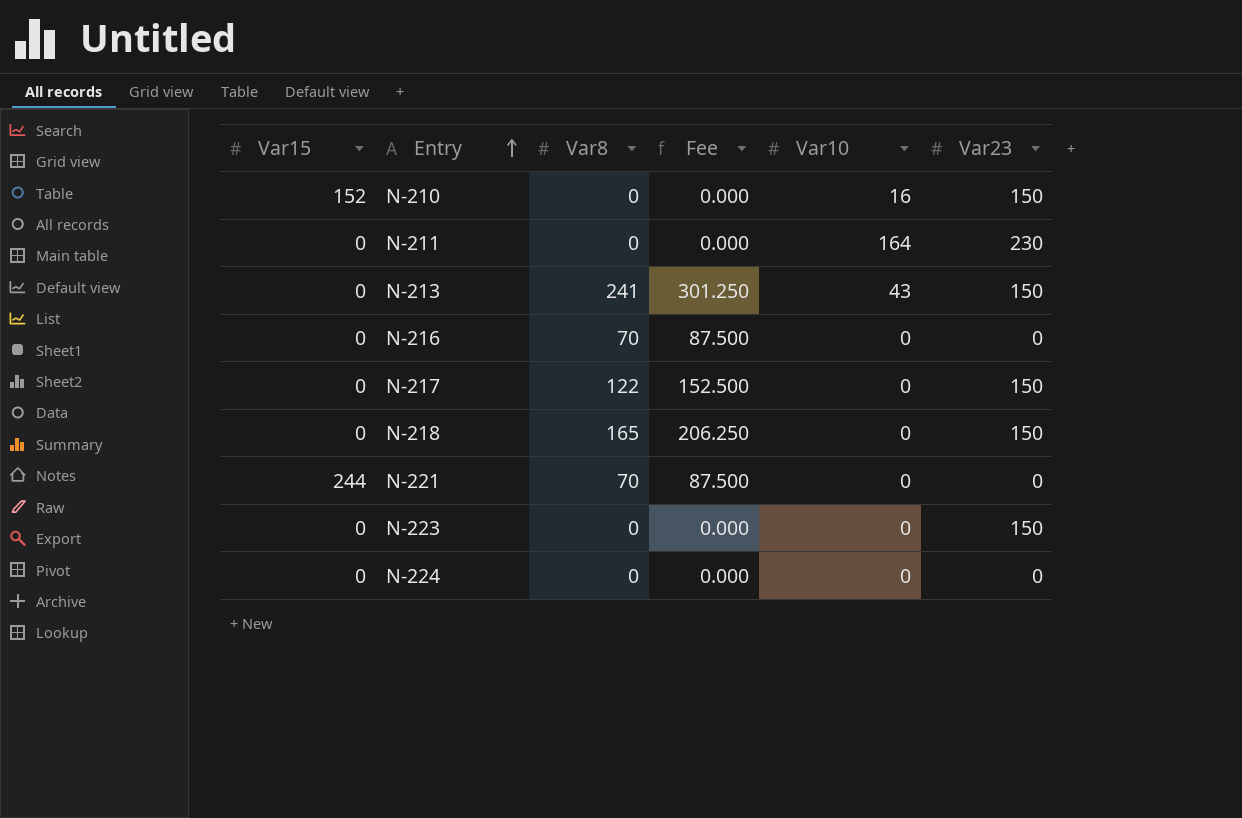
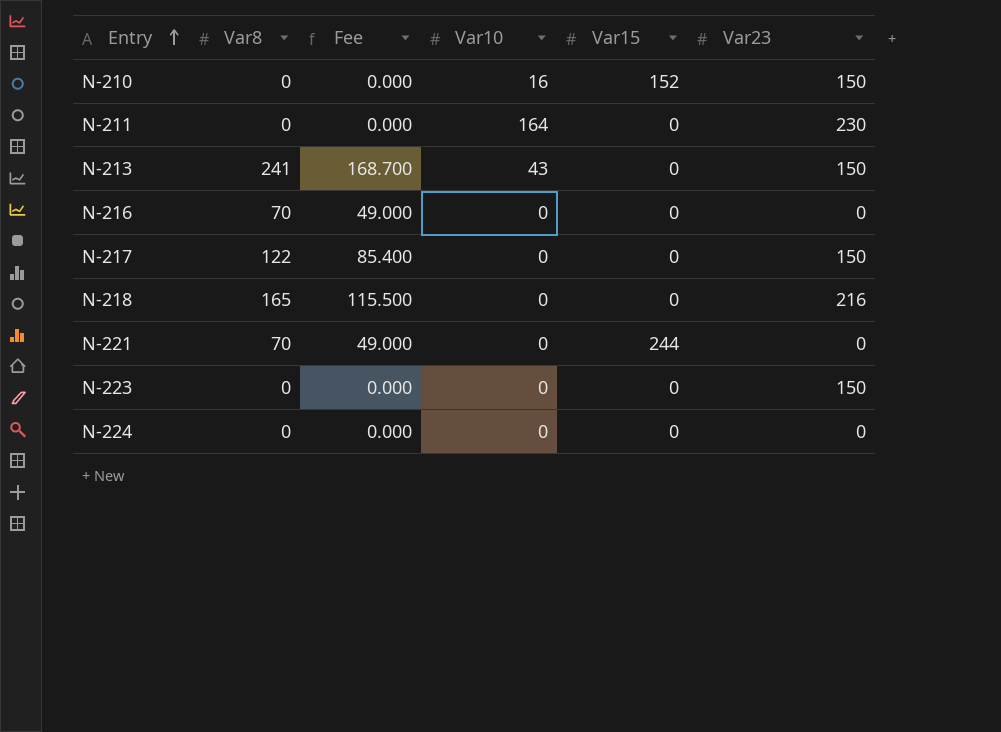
column Fee | formula: [Var8] * 1.25 -> [Var8] * 0.7
column Var15 | position: 1 -> 5
N-218 | Var23: 150 -> 216

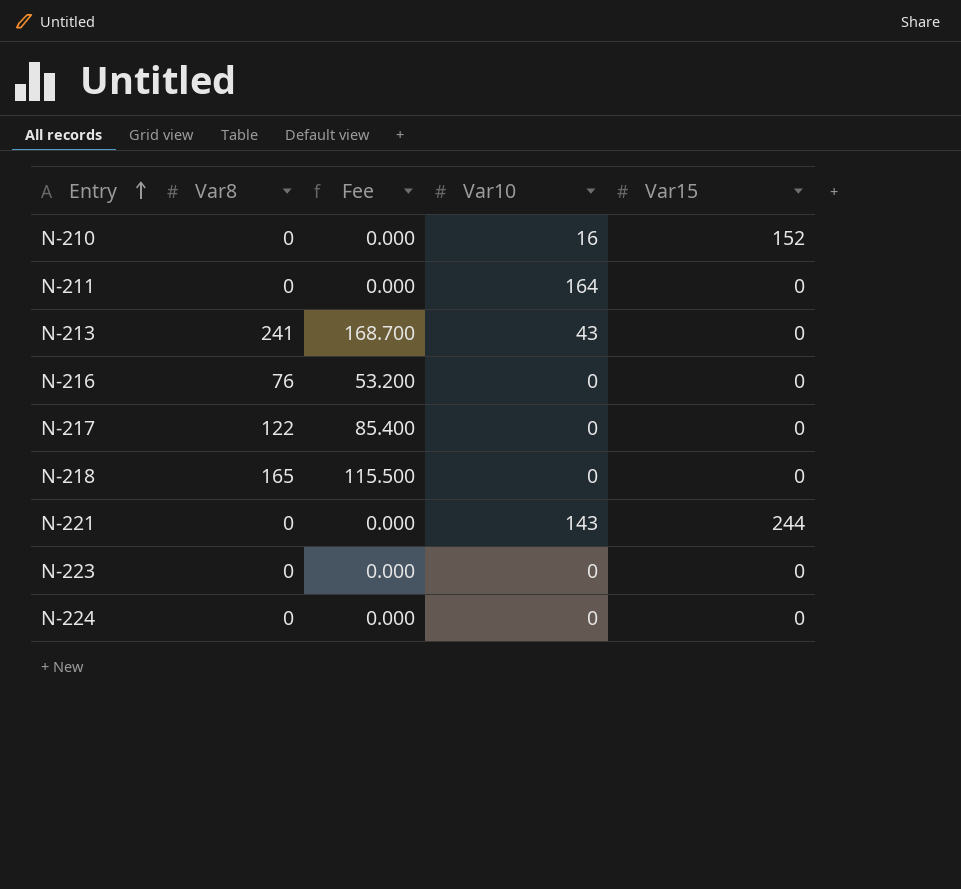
column Var23 | position: 6 -> none
N-216 | Var8: 70 -> 76
N-216 | Fee: 49.000 -> 53.200
N-221 | Var8: 70 -> 0
N-221 | Fee: 49.000 -> 0.000
N-221 | Var10: 0 -> 143

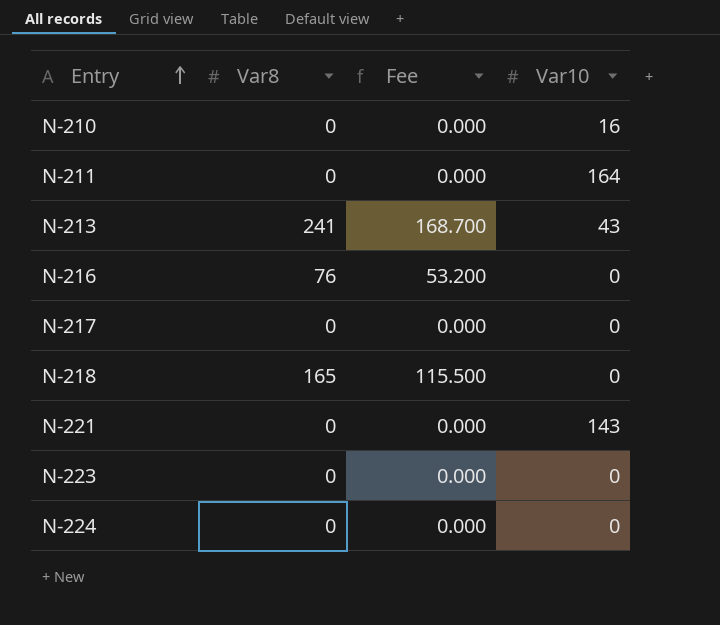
column Var15 | position: 5 -> none
N-217 | Var8: 122 -> 0
N-217 | Fee: 85.400 -> 0.000

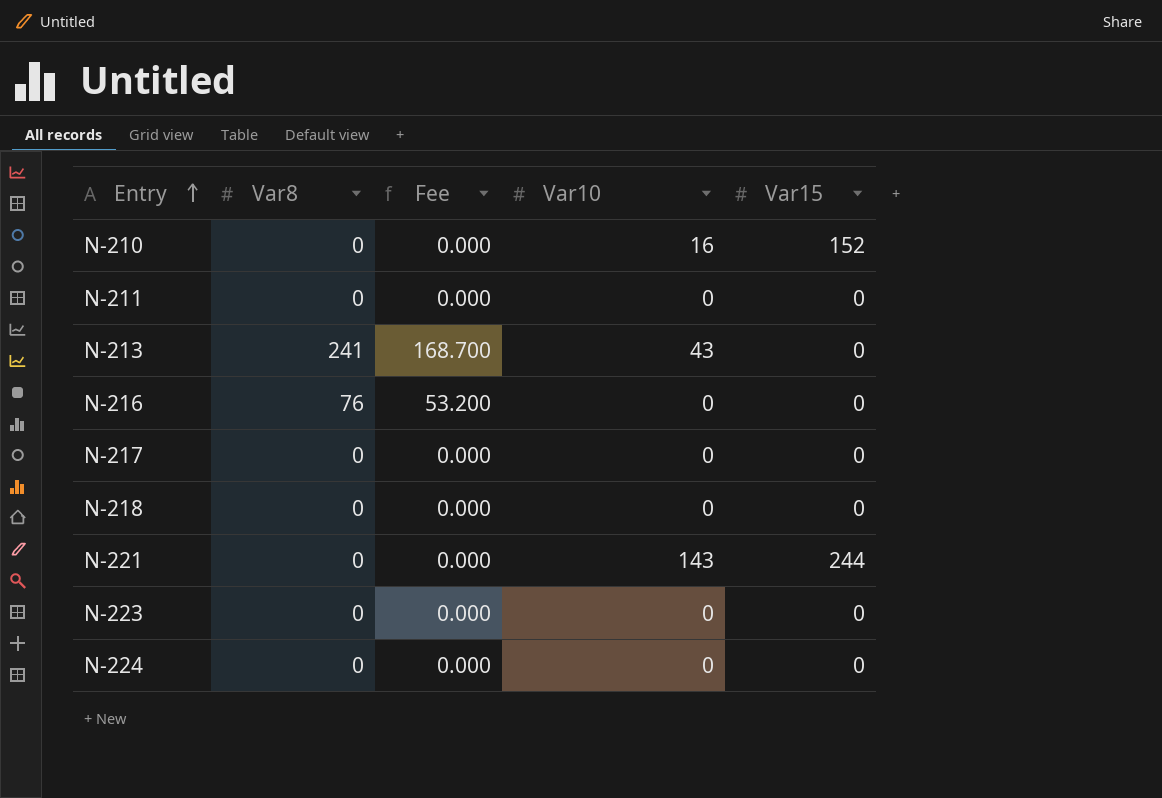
column Var15 | position: none -> 5
N-211 | Var10: 164 -> 0
N-218 | Var8: 165 -> 0
N-218 | Fee: 115.500 -> 0.000

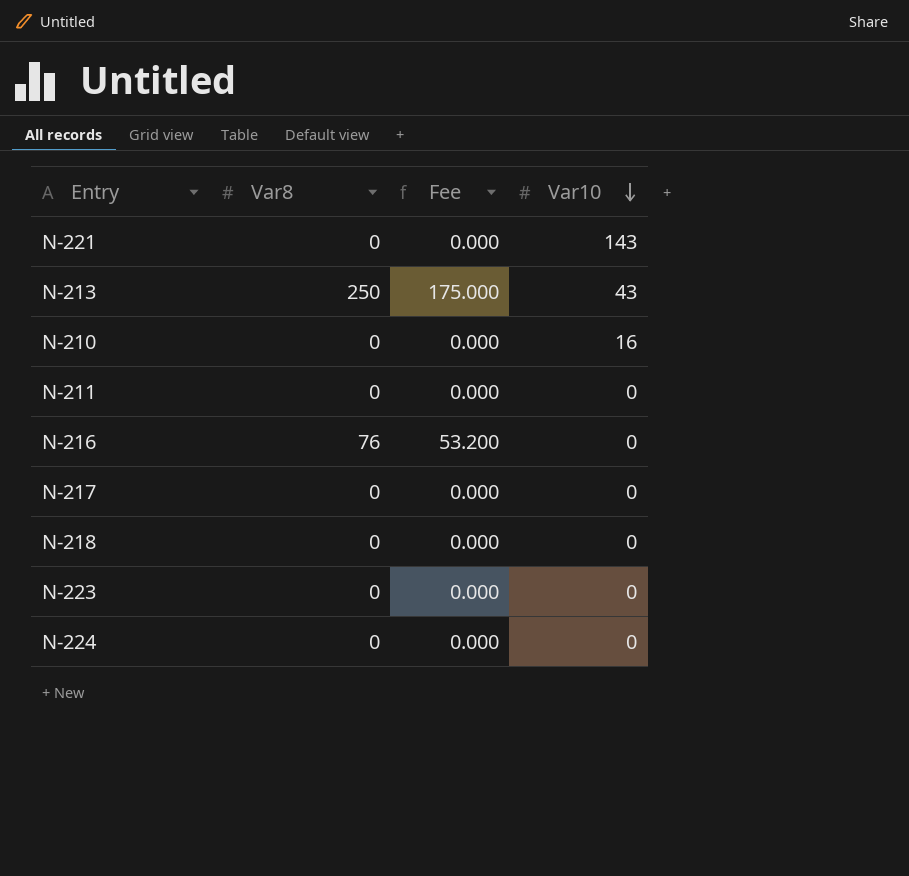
row order: Entry ascending -> Var10 descending
column Var15 | position: 5 -> none
N-213 | Var8: 241 -> 250
N-213 | Fee: 168.700 -> 175.000

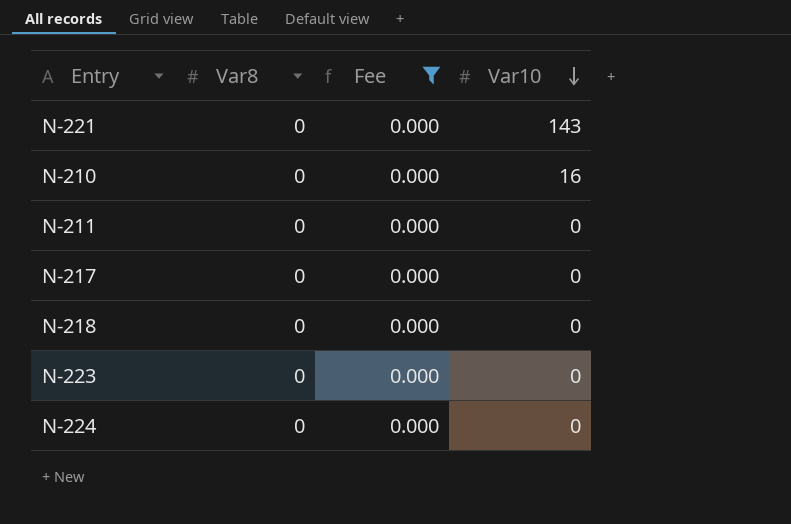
filter: none -> Fee = 0.000

